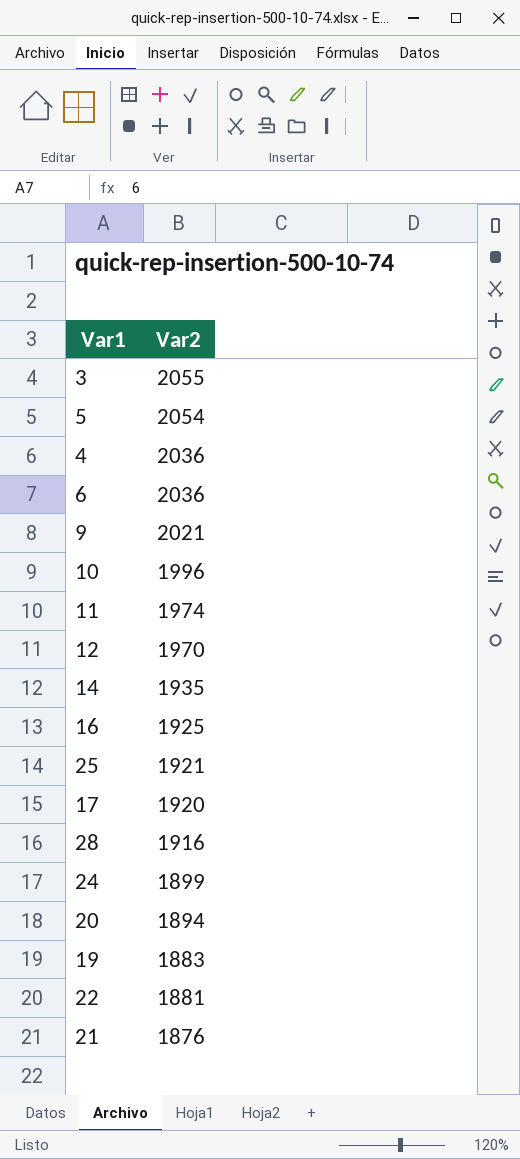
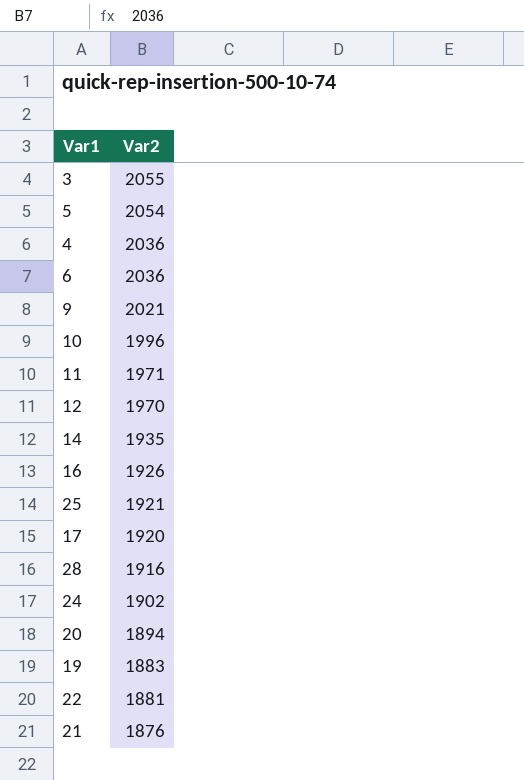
11 | Var2: 1974 -> 1971
16 | Var2: 1925 -> 1926
24 | Var2: 1899 -> 1902

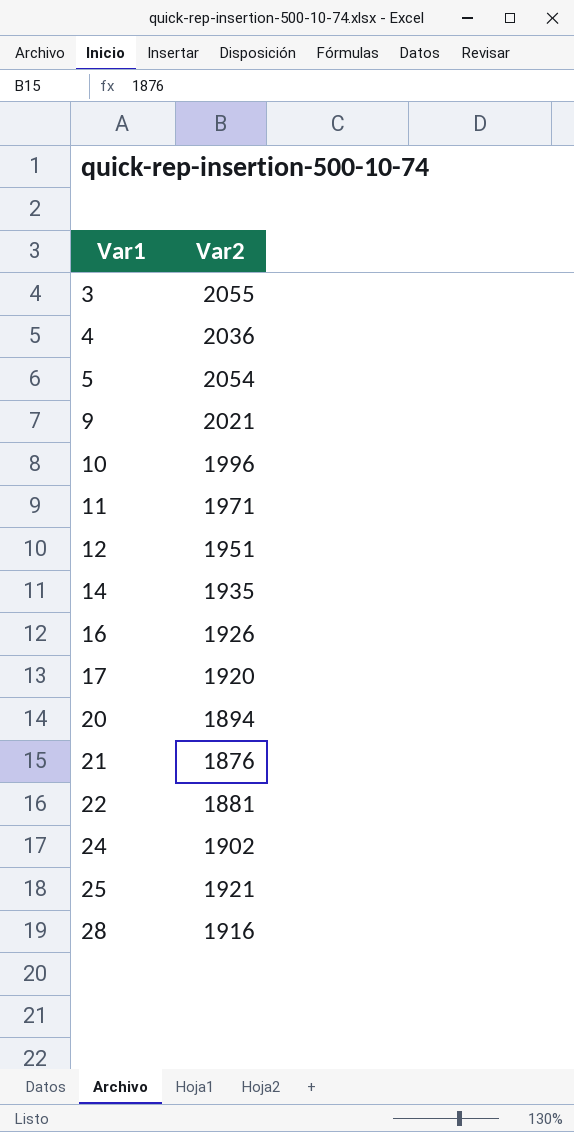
row order: Var2 descending -> Var1 ascending
row 6: 2036 -> none
row 19: 1883 -> none
12 | Var2: 1970 -> 1951

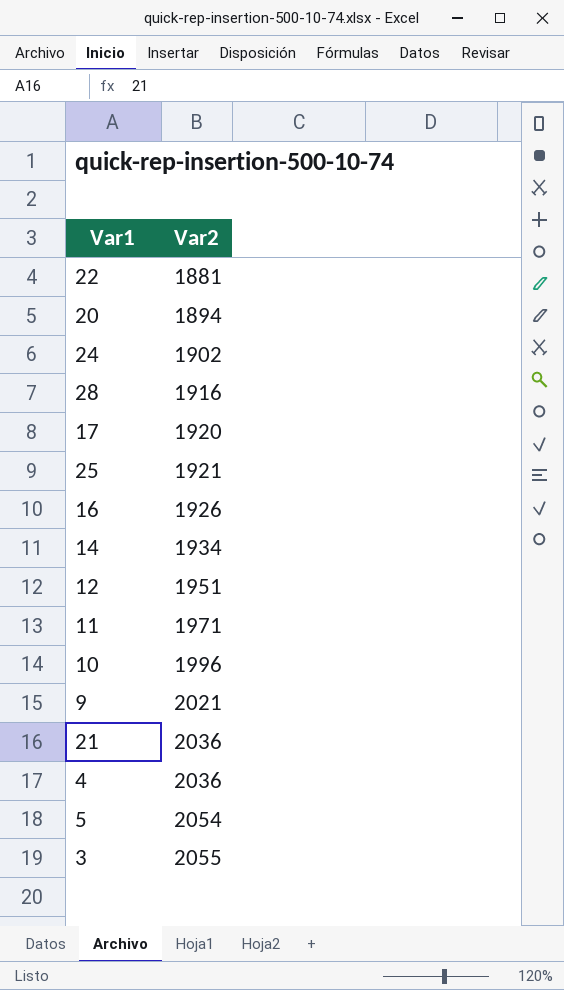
row order: Var1 ascending -> Var2 ascending
14 | Var2: 1935 -> 1934
21 | Var2: 1876 -> 2036

